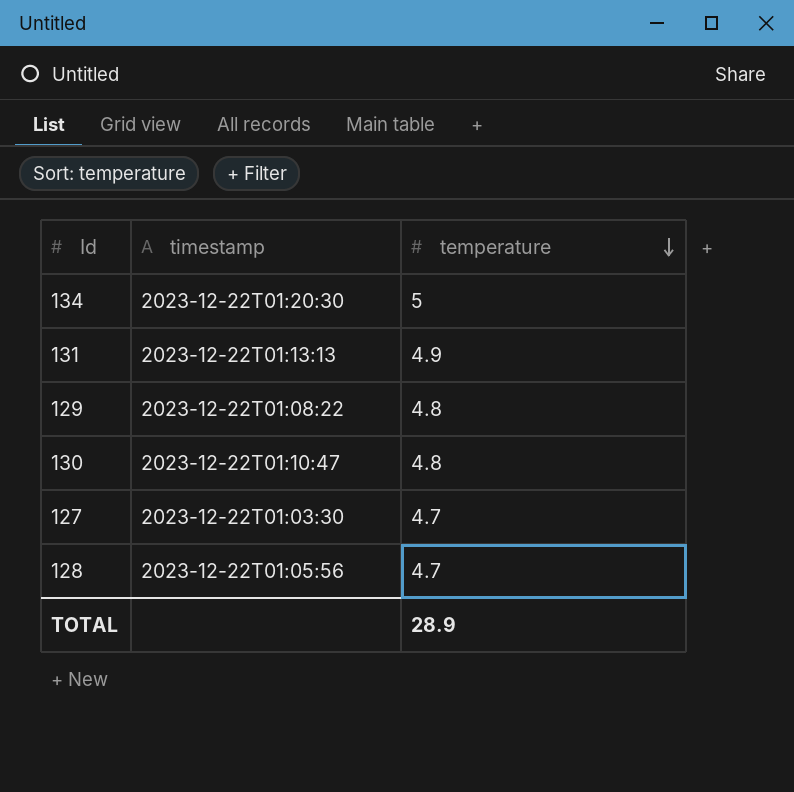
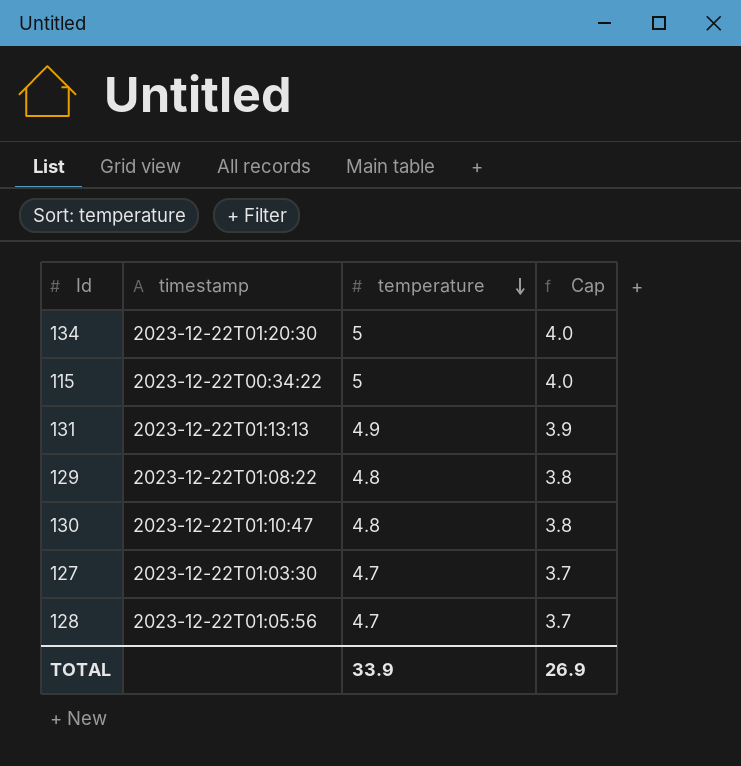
column Cap | formula: none -> [temperature] - 1
row 115: none -> 2023-12-22T00:34:22 | 5 | 4.0
TOTAL | temperature: 28.9 -> 33.9

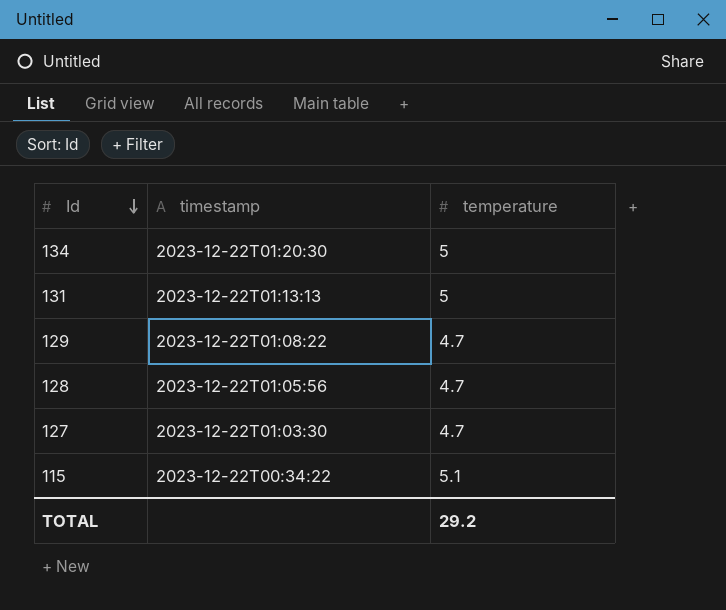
row order: temperature descending -> Id descending
column Cap | formula: [temperature] - 1 -> none
row 130: 2023-12-22T01:10:47 | 4.8 | 3.8 -> none
131 | temperature: 4.9 -> 5
129 | temperature: 4.8 -> 4.7
115 | temperature: 5 -> 5.1
TOTAL | temperature: 33.9 -> 29.2

